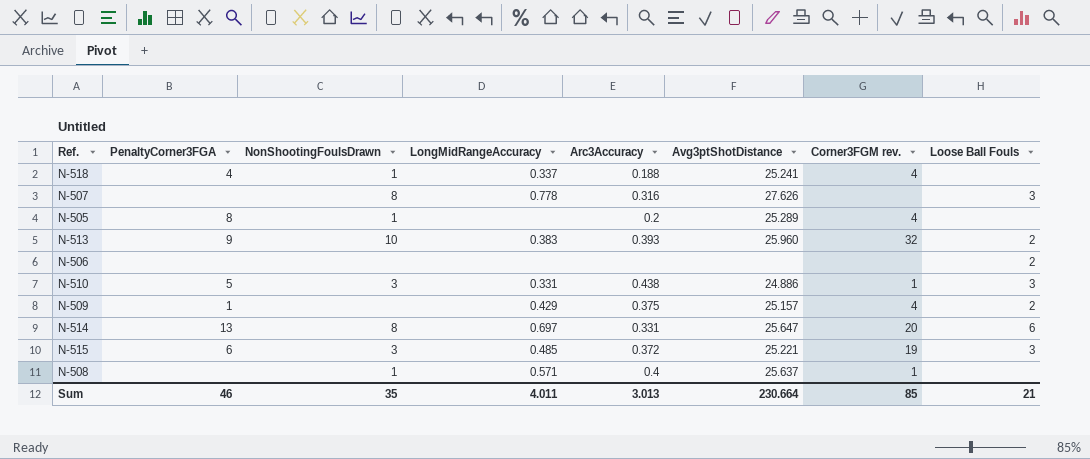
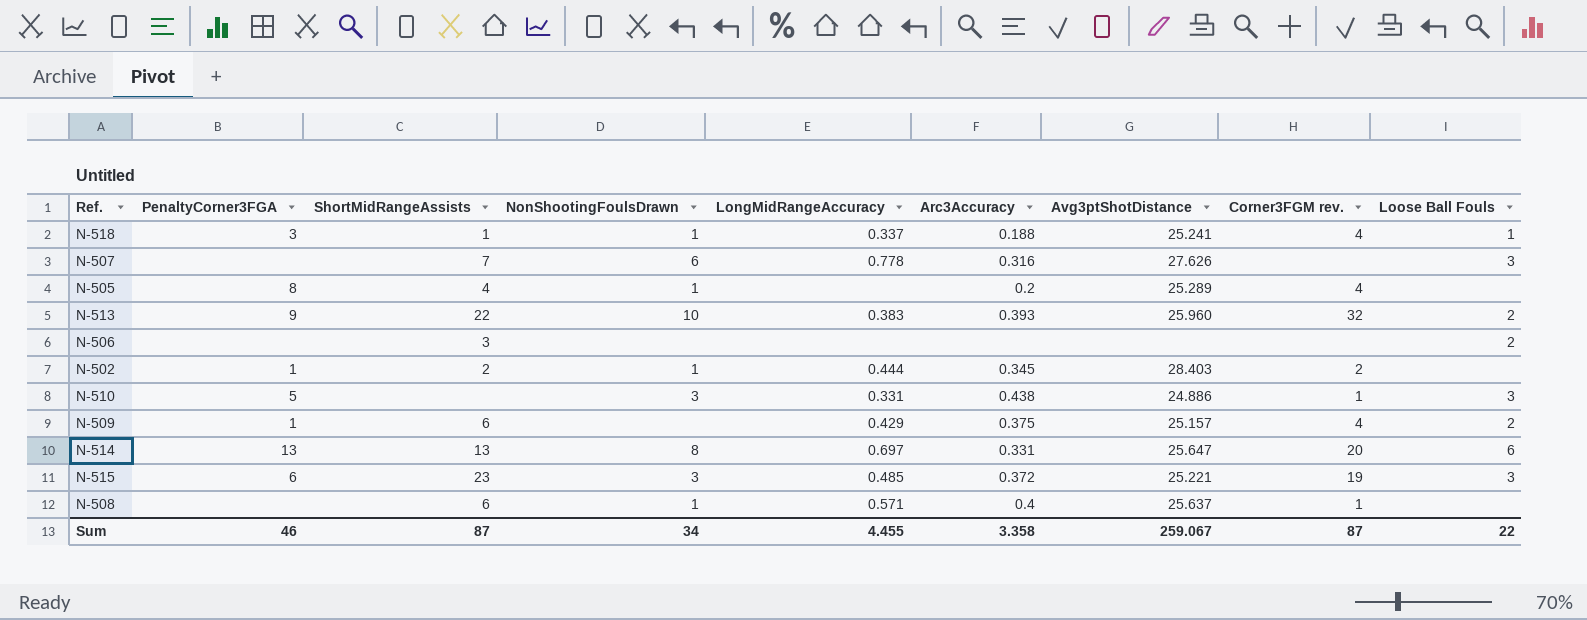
column ShortMidRangeAssists | position: none -> 3
N-518 | PenaltyCorner3FGA: 4 -> 3
N-518 | Loose Ball Fouls: none -> 1
N-507 | NonShootingFoulsDrawn: 8 -> 6
row N-502: none -> 1 | 2 | 1 | 0.444 | 0.345 | 28.403 | 2 | none
Sum | NonShootingFoulsDrawn: 35 -> 34
Sum | LongMidRangeAccuracy: 4.011 -> 4.455
Sum | Arc3Accuracy: 3.013 -> 3.358
Sum | Avg3ptShotDistance: 230.664 -> 259.067
Sum | Corner3FGM rev.: 85 -> 87
Sum | Loose Ball Fouls: 21 -> 22

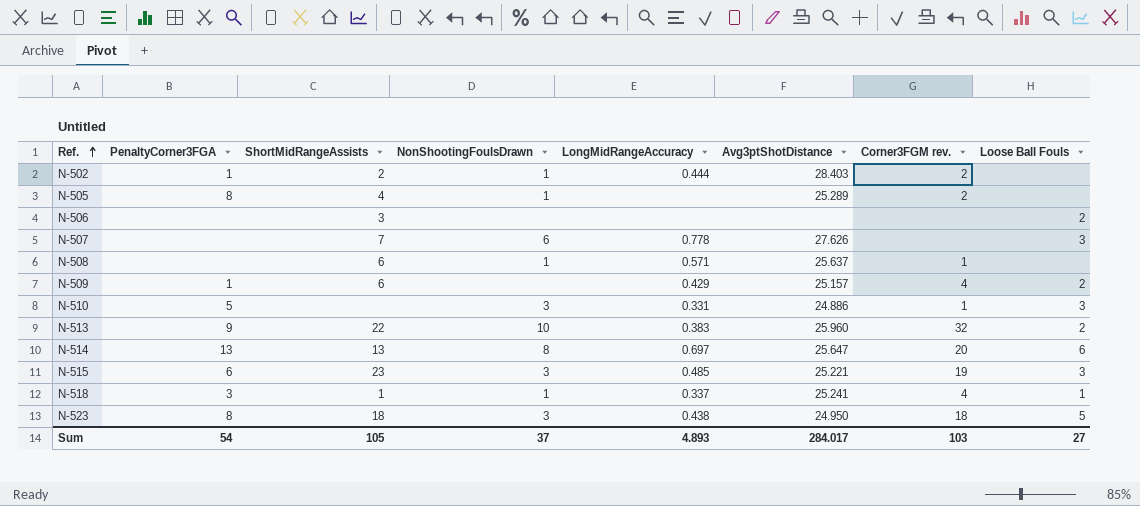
row order: none -> Ref. ascending
column Arc3Accuracy | position: 6 -> none
N-505 | Corner3FGM rev.: 4 -> 2
row N-523: none -> 8 | 18 | 3 | 0.438 | 24.950 | 18 | 5
Sum | PenaltyCorner3FGA: 46 -> 54
Sum | ShortMidRangeAssists: 87 -> 105
Sum | NonShootingFoulsDrawn: 34 -> 37
Sum | LongMidRangeAccuracy: 4.455 -> 4.893
Sum | Avg3ptShotDistance: 259.067 -> 284.017
Sum | Corner3FGM rev.: 87 -> 103
Sum | Loose Ball Fouls: 22 -> 27

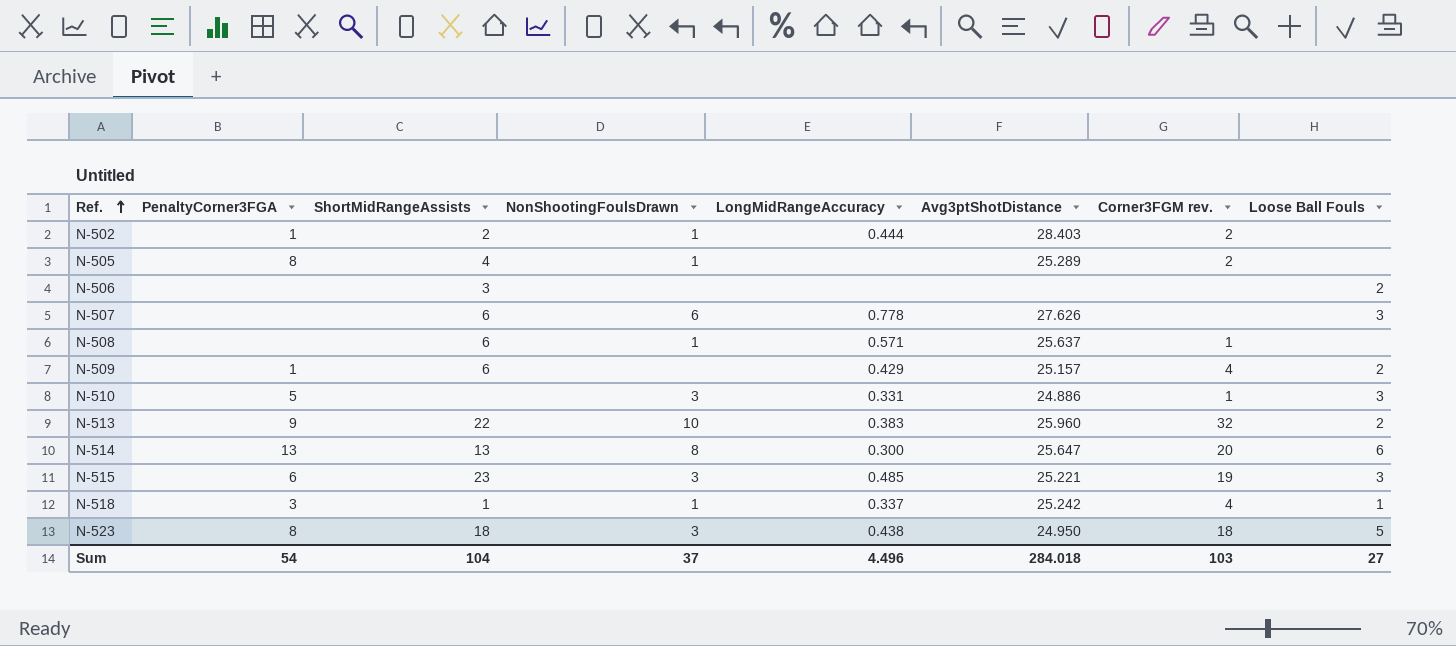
N-507 | ShortMidRangeAssists: 7 -> 6
N-514 | LongMidRangeAccuracy: 0.697 -> 0.300
N-518 | Avg3ptShotDistance: 25.241 -> 25.242
Sum | ShortMidRangeAssists: 105 -> 104
Sum | LongMidRangeAccuracy: 4.893 -> 4.496
Sum | Avg3ptShotDistance: 284.017 -> 284.018

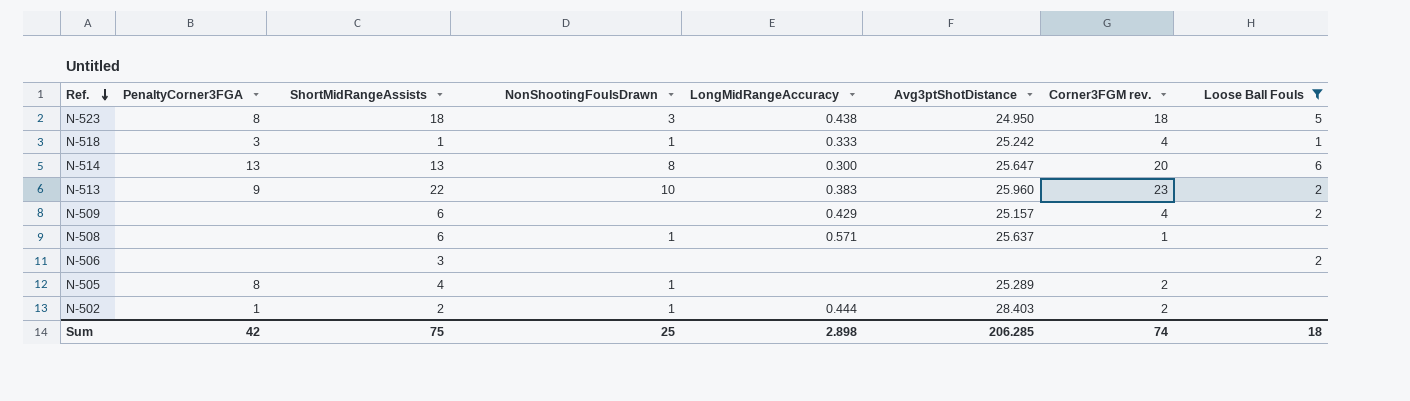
filter: none -> Loose Ball Fouls != 3
row order: Ref. ascending -> Ref. descending
N-518 | LongMidRangeAccuracy: 0.337 -> 0.333
N-513 | Corner3FGM rev.: 32 -> 23
N-509 | PenaltyCorner3FGA: 1 -> none
Sum | PenaltyCorner3FGA: 54 -> 42
Sum | ShortMidRangeAssists: 104 -> 75
Sum | NonShootingFoulsDrawn: 37 -> 25
Sum | LongMidRangeAccuracy: 4.496 -> 2.898
Sum | Avg3ptShotDistance: 284.018 -> 206.285
Sum | Corner3FGM rev.: 103 -> 74
Sum | Loose Ball Fouls: 27 -> 18

